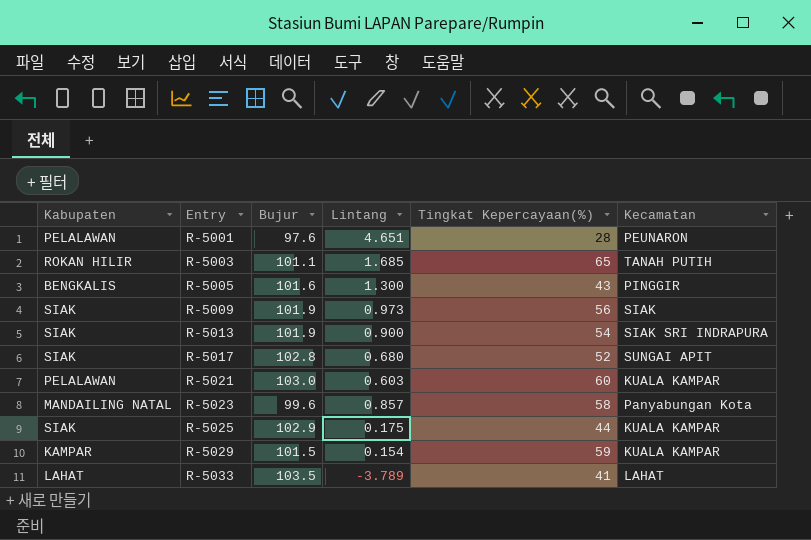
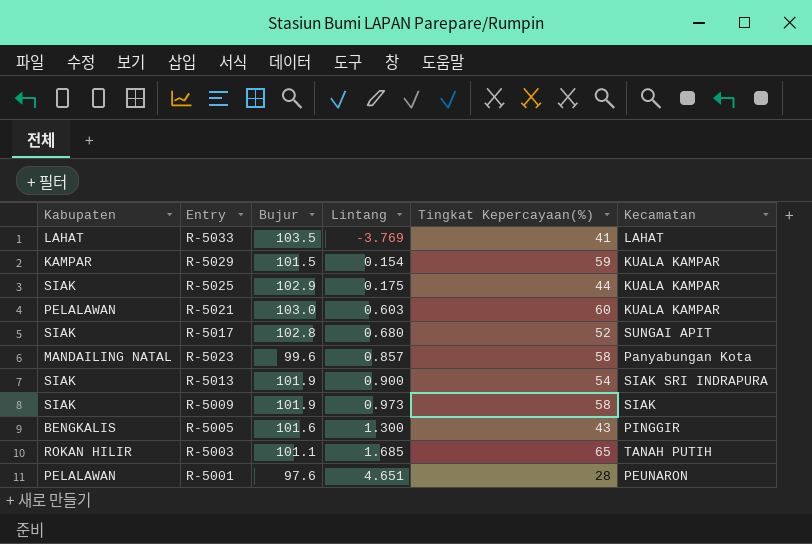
row order: Entry ascending -> Lintang ascending
R-5033 | Lintang: -3.789 -> -3.769
R-5009 | Tingkat Kepercayaan(%): 56 -> 58

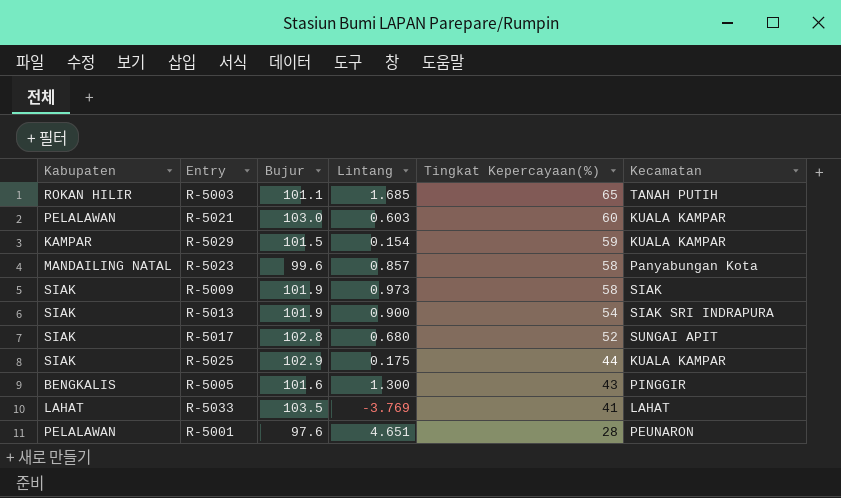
row order: Lintang ascending -> Tingkat Kepercayaan(%) descending

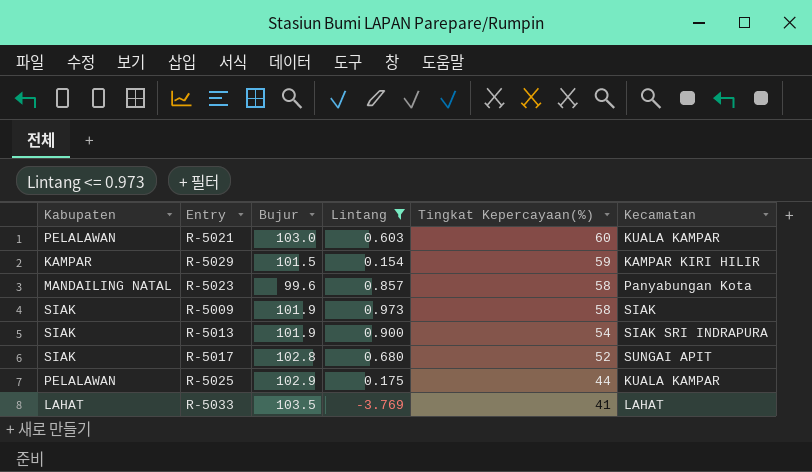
filter: none -> Lintang <= 0.973
R-5029 | Kecamatan: KUALA KAMPAR -> KAMPAR KIRI HILIR
R-5025 | Kabupaten: SIAK -> PELALAWAN

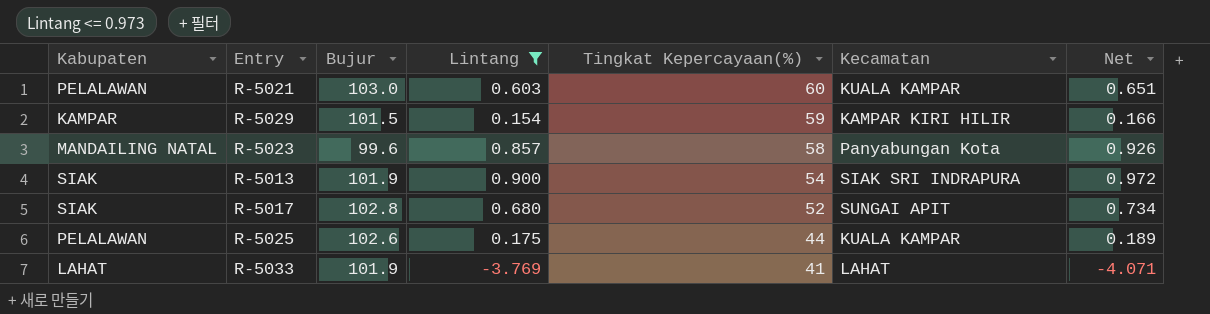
column Net | formula: none -> [Lintang] * 1.08
row R-5009: SIAK | 101.9 | 0.973 | 58 | SIAK -> none
R-5025 | Bujur: 102.9 -> 102.6
R-5033 | Bujur: 103.5 -> 101.9

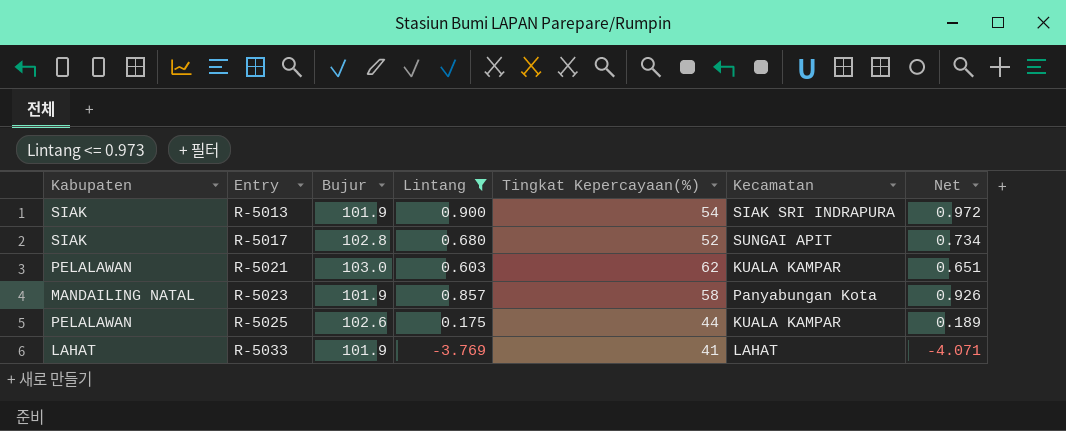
row order: Tingkat Kepercayaan(%) descending -> Entry ascending
row R-5029: KAMPAR | 101.5 | 0.154 | 59 | KAMPAR KIRI HILIR | 0.166 -> none
R-5021 | Tingkat Kepercayaan(%): 60 -> 62
R-5023 | Bujur: 99.6 -> 101.9

